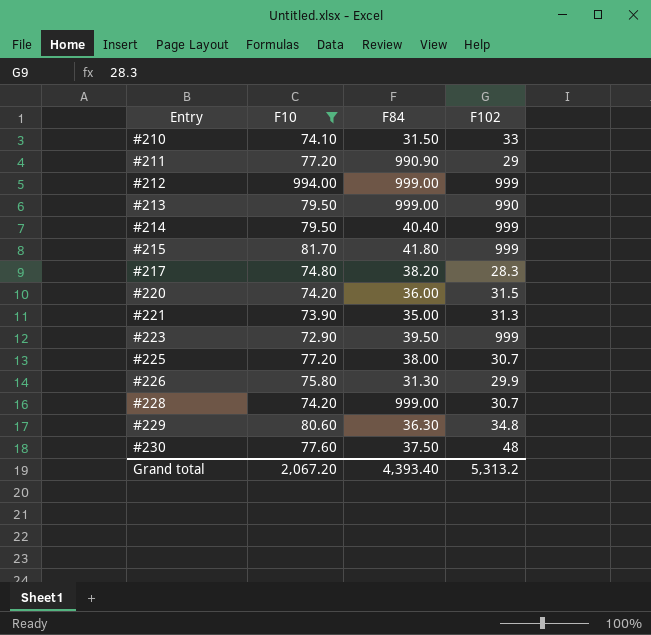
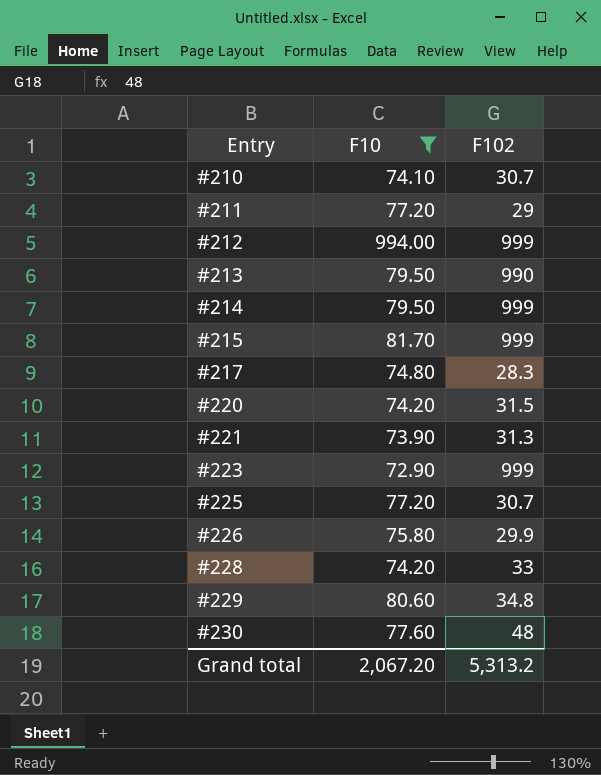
column F84 | position: 3 -> none
#210 | F102: 33 -> 30.7
#228 | F102: 30.7 -> 33

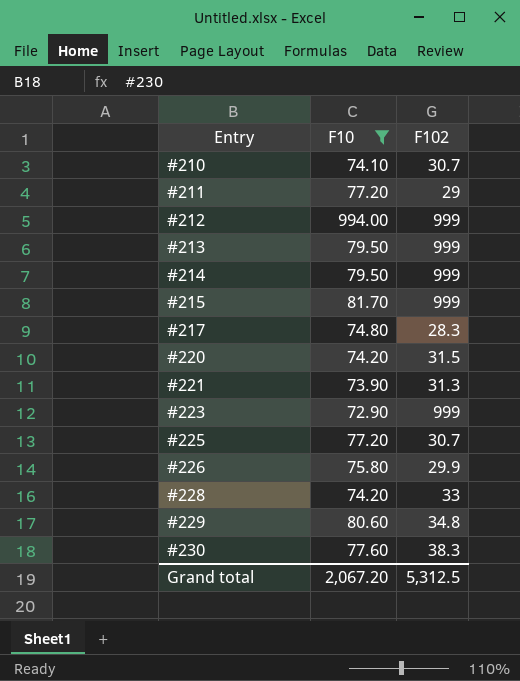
#213 | F102: 990 -> 999
#230 | F102: 48 -> 38.3
Grand total | F102: 5,313.2 -> 5,312.5

